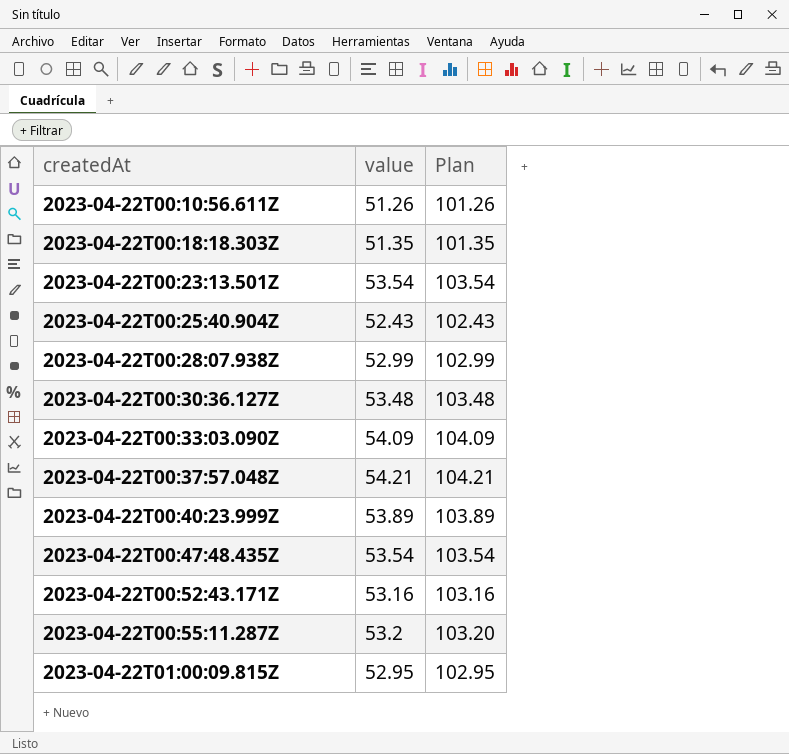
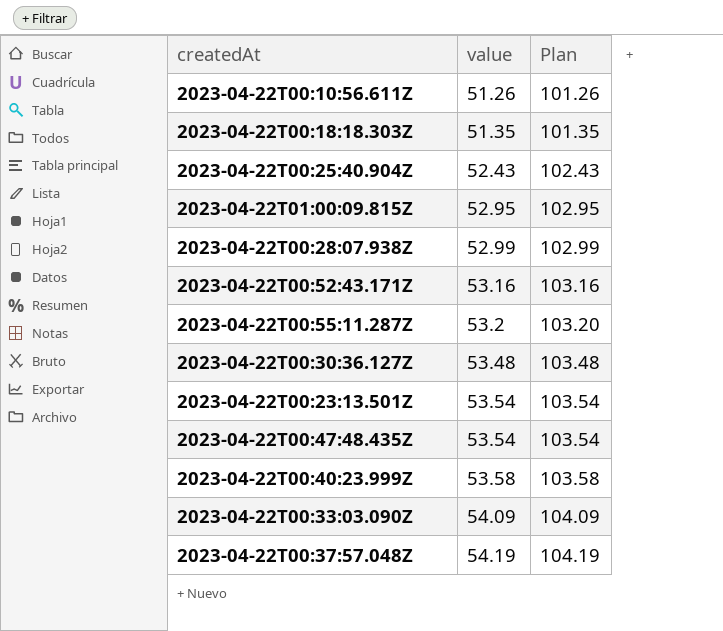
row order: createdAt ascending -> value ascending
2023-04-22T00:40:23.999Z | value: 53.89 -> 53.58
2023-04-22T00:40:23.999Z | Plan: 103.89 -> 103.58
2023-04-22T00:37:57.048Z | value: 54.21 -> 54.19
2023-04-22T00:37:57.048Z | Plan: 104.21 -> 104.19

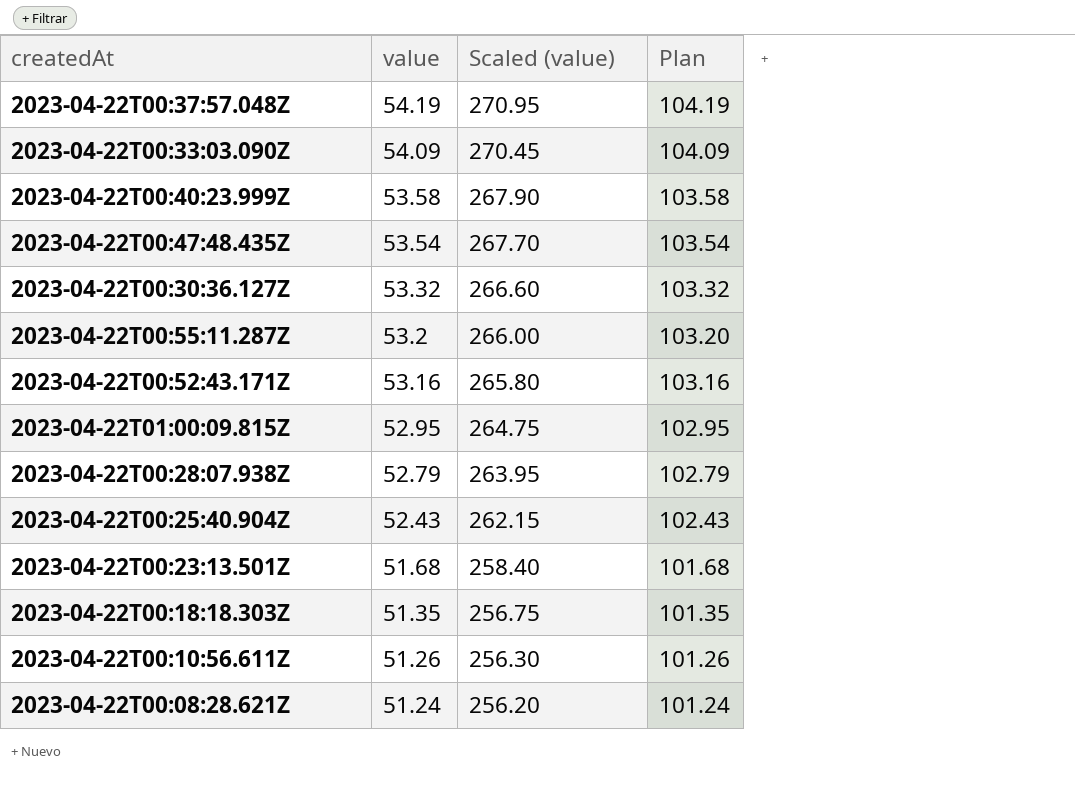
row order: value ascending -> value descending
column Scaled (value) | formula: none -> [value] * 5
2023-04-22T00:30:36.127Z | value: 53.48 -> 53.32
2023-04-22T00:30:36.127Z | Plan: 103.48 -> 103.32
2023-04-22T00:28:07.938Z | value: 52.99 -> 52.79
2023-04-22T00:28:07.938Z | Plan: 102.99 -> 102.79
2023-04-22T00:23:13.501Z | value: 53.54 -> 51.68
2023-04-22T00:23:13.501Z | Plan: 103.54 -> 101.68
row 2023-04-22T00:08:28.621Z: none -> 51.24 | 256.20 | 101.24

